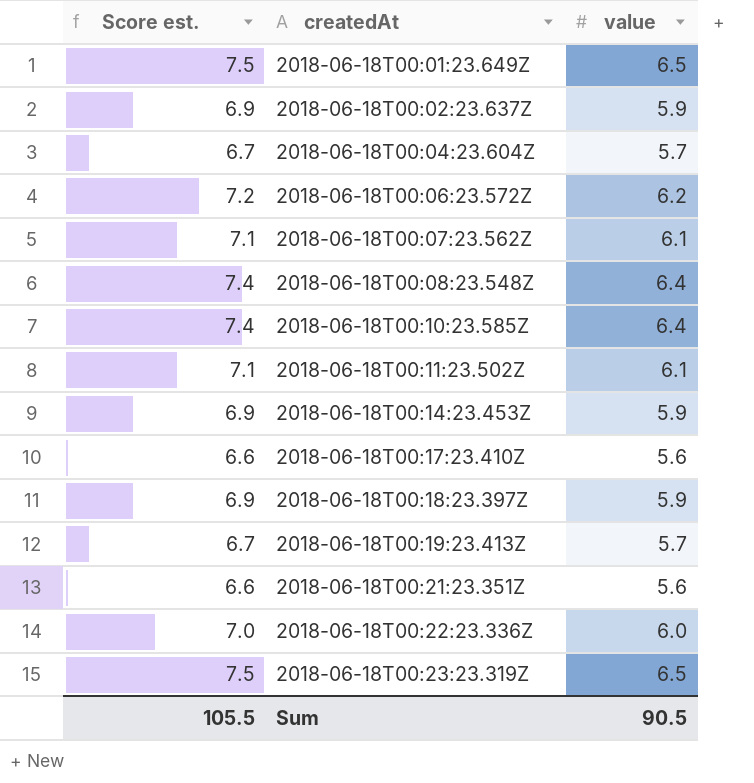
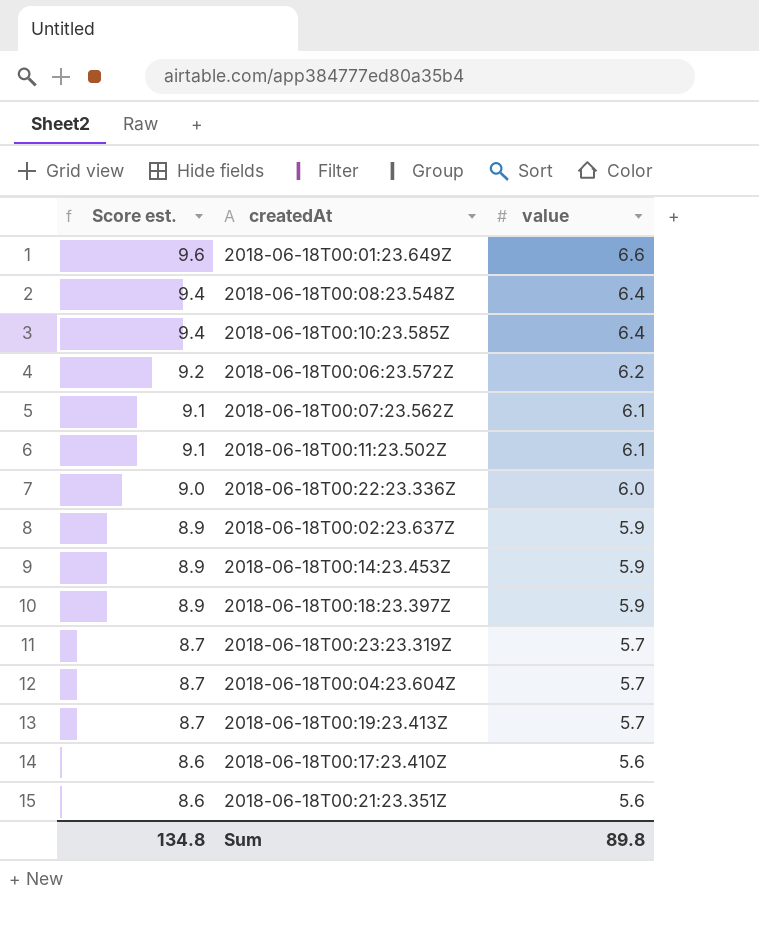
row order: createdAt ascending -> Score est. descending
column Score est. | formula: [value] + 1 -> [value] + 3
2018-06-18T00:01:23.649Z | value: 6.5 -> 6.6
2018-06-18T00:23:23.319Z | value: 6.5 -> 5.7
Sum | Score est.: 105.5 -> 134.8
Sum | value: 90.5 -> 89.8

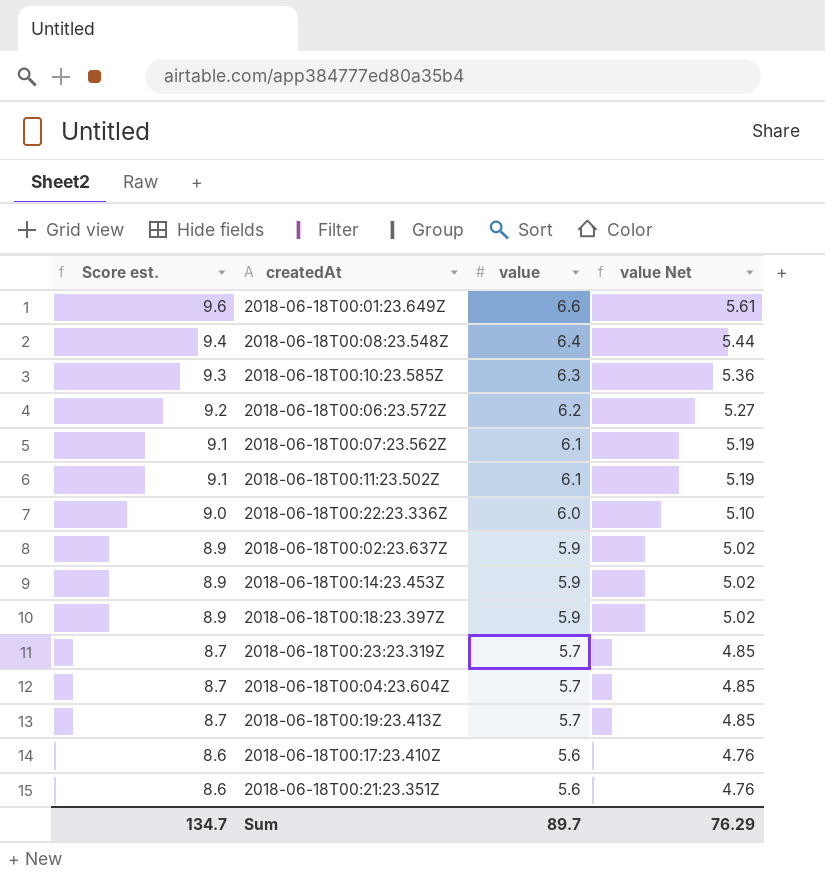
column value Net | formula: none -> [value] * 0.85
2018-06-18T00:10:23.585Z | Score est.: 9.4 -> 9.3
2018-06-18T00:10:23.585Z | value: 6.4 -> 6.3
Sum | Score est.: 134.8 -> 134.7
Sum | value: 89.8 -> 89.7

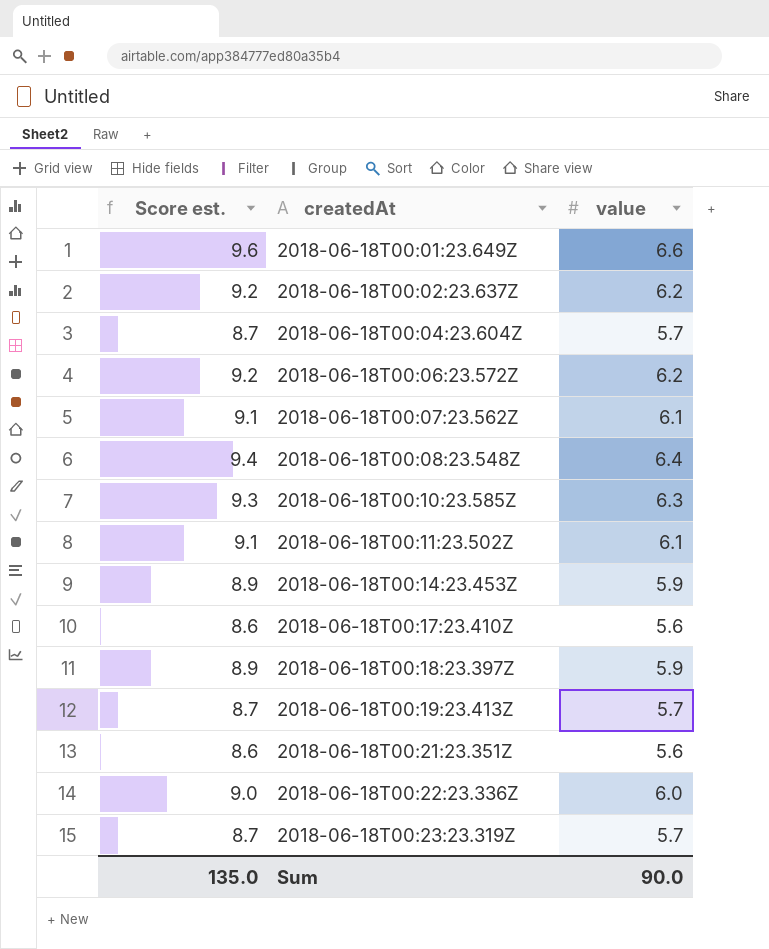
row order: Score est. descending -> createdAt ascending
column value Net | formula: [value] * 0.85 -> none
2018-06-18T00:02:23.637Z | Score est.: 8.9 -> 9.2
2018-06-18T00:02:23.637Z | value: 5.9 -> 6.2
Sum | Score est.: 134.7 -> 135.0
Sum | value: 89.7 -> 90.0

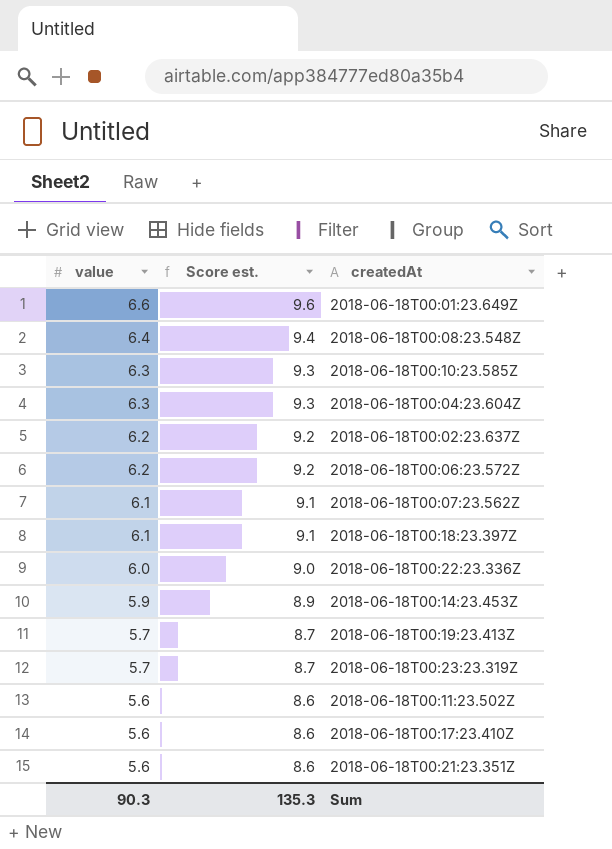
row order: createdAt ascending -> value descending
column value | position: 3 -> 1
2018-06-18T00:04:23.604Z | value: 5.7 -> 6.3
2018-06-18T00:04:23.604Z | Score est.: 8.7 -> 9.3
2018-06-18T00:18:23.397Z | value: 5.9 -> 6.1
2018-06-18T00:18:23.397Z | Score est.: 8.9 -> 9.1
2018-06-18T00:11:23.502Z | value: 6.1 -> 5.6
2018-06-18T00:11:23.502Z | Score est.: 9.1 -> 8.6
Sum | value: 90.0 -> 90.3
Sum | Score est.: 135.0 -> 135.3

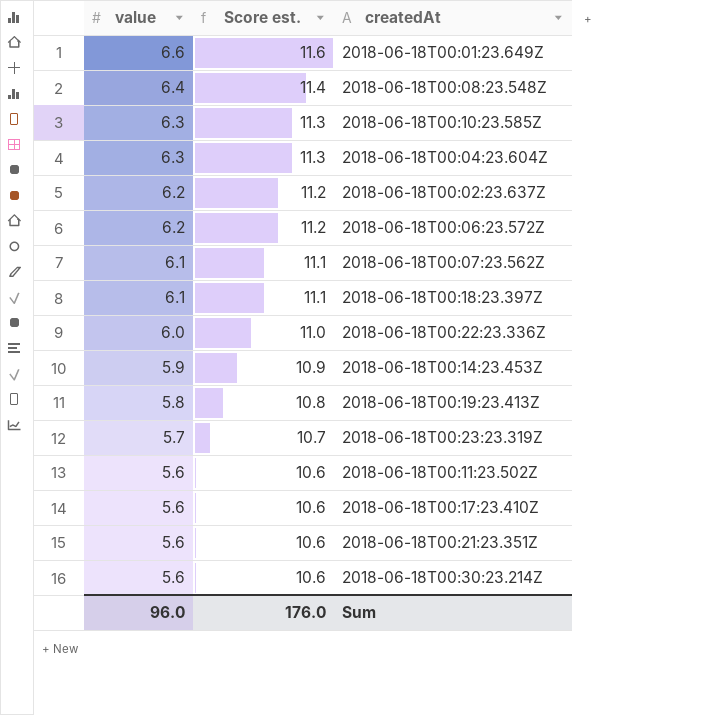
column Score est. | formula: [value] + 3 -> [value] + 5
2018-06-18T00:19:23.413Z | value: 5.7 -> 5.8
row 2018-06-18T00:30:23.214Z: none -> 5.6 | 10.6
Sum | value: 90.3 -> 96.0
Sum | Score est.: 135.3 -> 176.0

